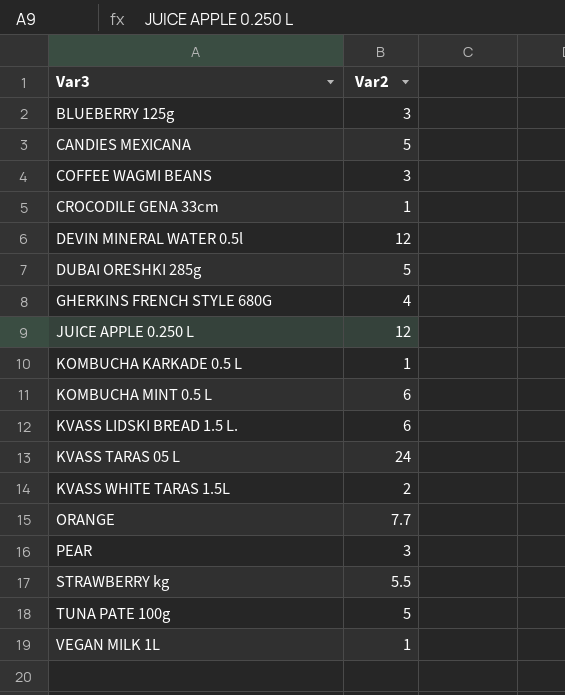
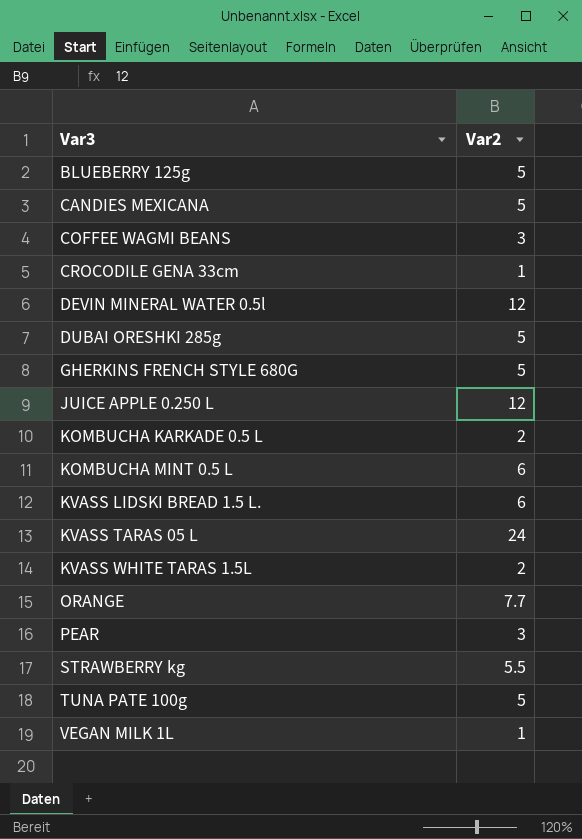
BLUEBERRY 125g | Var2: 3 -> 5
GHERKINS FRENCH STYLE 680G | Var2: 4 -> 5
KOMBUCHA KARKADE 0.5 L | Var2: 1 -> 2

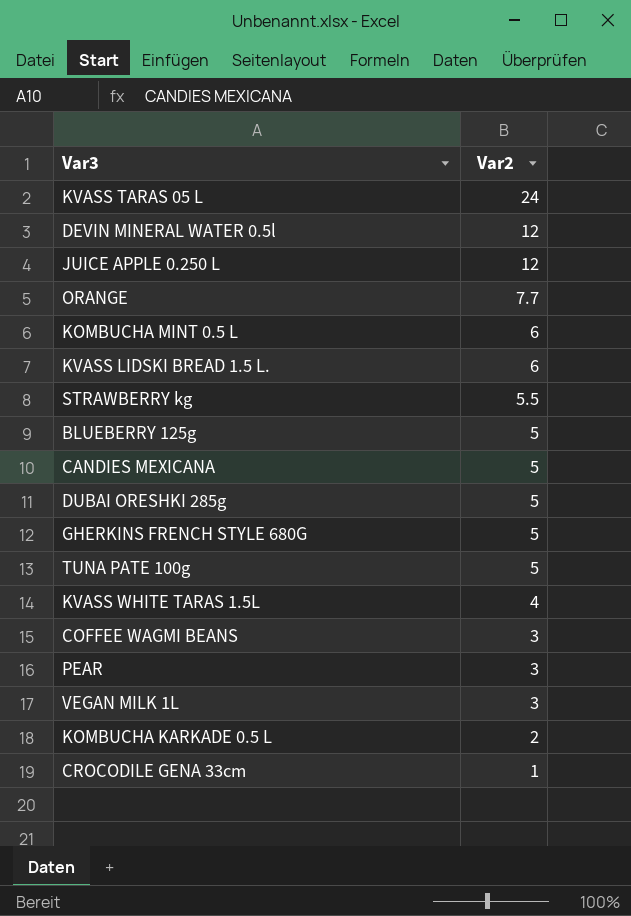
row order: Var3 ascending -> Var2 descending
KVASS WHITE TARAS 1.5L | Var2: 2 -> 4
VEGAN MILK 1L | Var2: 1 -> 3

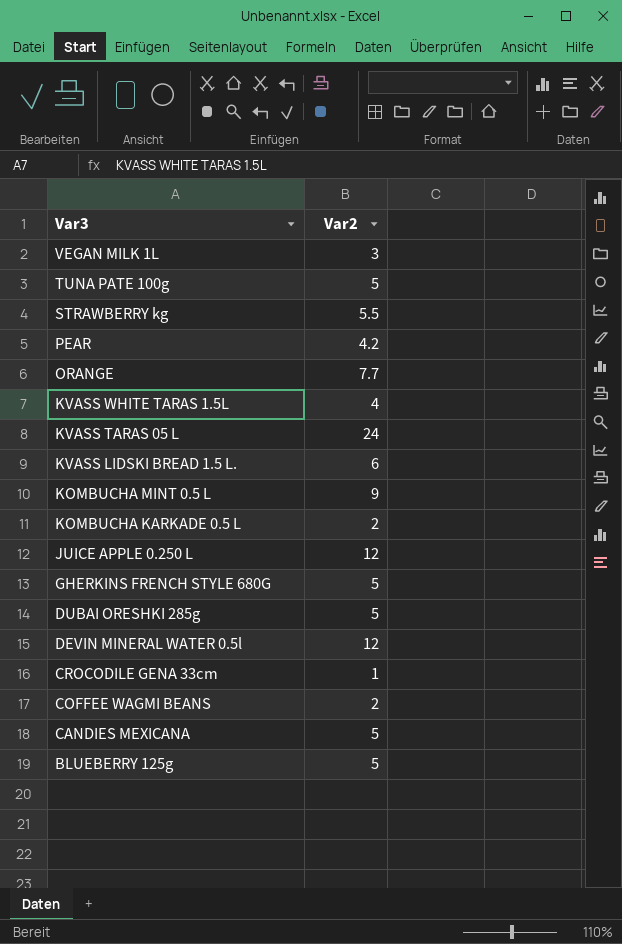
row order: Var2 descending -> Var3 descending
PEAR | Var2: 3 -> 4.2
KOMBUCHA MINT 0.5 L | Var2: 6 -> 9
COFFEE WAGMI BEANS | Var2: 3 -> 2

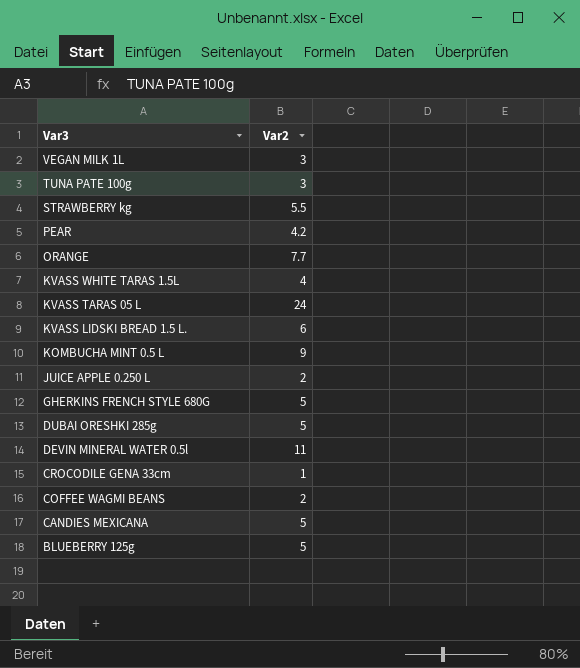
row KOMBUCHA KARKADE 0.5 L: 2 -> none
TUNA PATE 100g | Var2: 5 -> 3
JUICE APPLE 0.250 L | Var2: 12 -> 2
DEVIN MINERAL WATER 0.5l | Var2: 12 -> 11

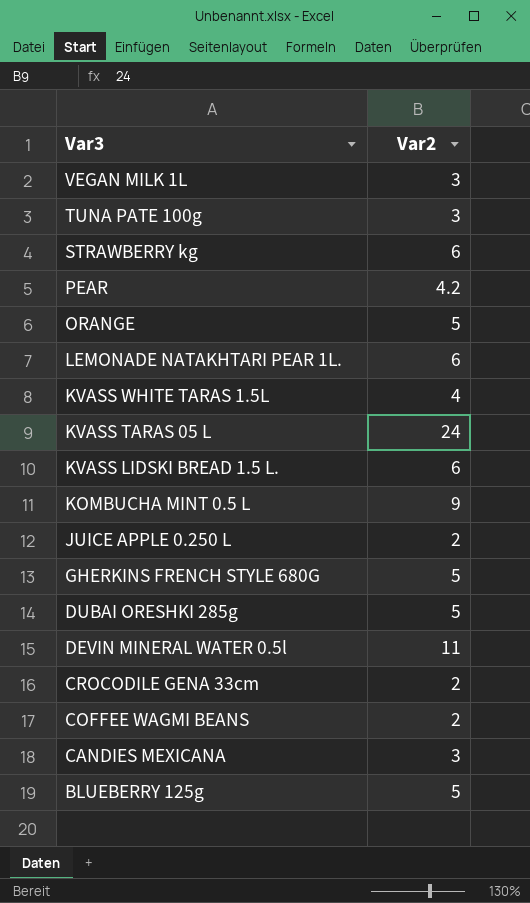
STRAWBERRY kg | Var2: 5.5 -> 6
ORANGE | Var2: 7.7 -> 5
row LEMONADE NATAKHTARI PEAR 1L.: none -> 6
CROCODILE GENA 33cm | Var2: 1 -> 2
CANDIES MEXICANA | Var2: 5 -> 3

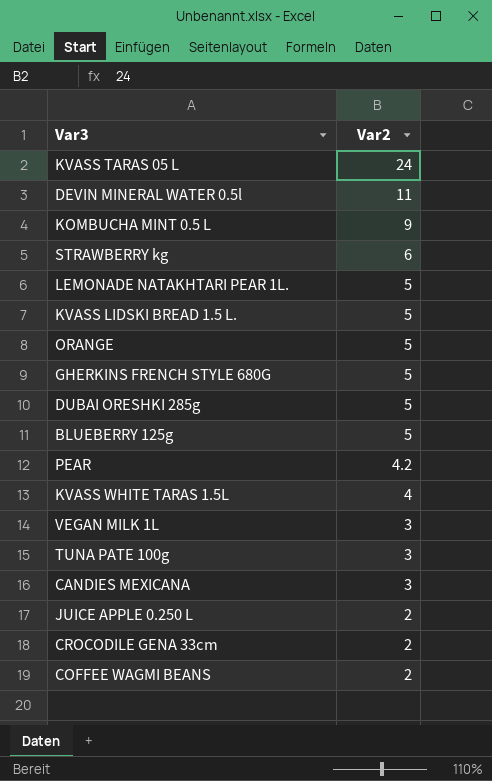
row order: Var3 descending -> Var2 descending
LEMONADE NATAKHTARI PEAR 1L. | Var2: 6 -> 5
KVASS LIDSKI BREAD 1.5 L. | Var2: 6 -> 5

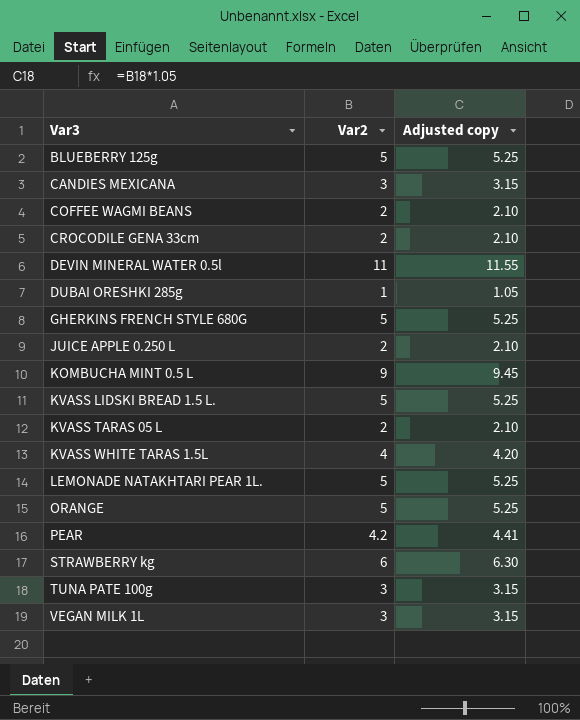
row order: Var2 descending -> Var3 ascending
column Adjusted copy | formula: none -> [Var2] * 1.05
DUBAI ORESHKI 285g | Var2: 5 -> 1
KVASS TARAS 05 L | Var2: 24 -> 2

